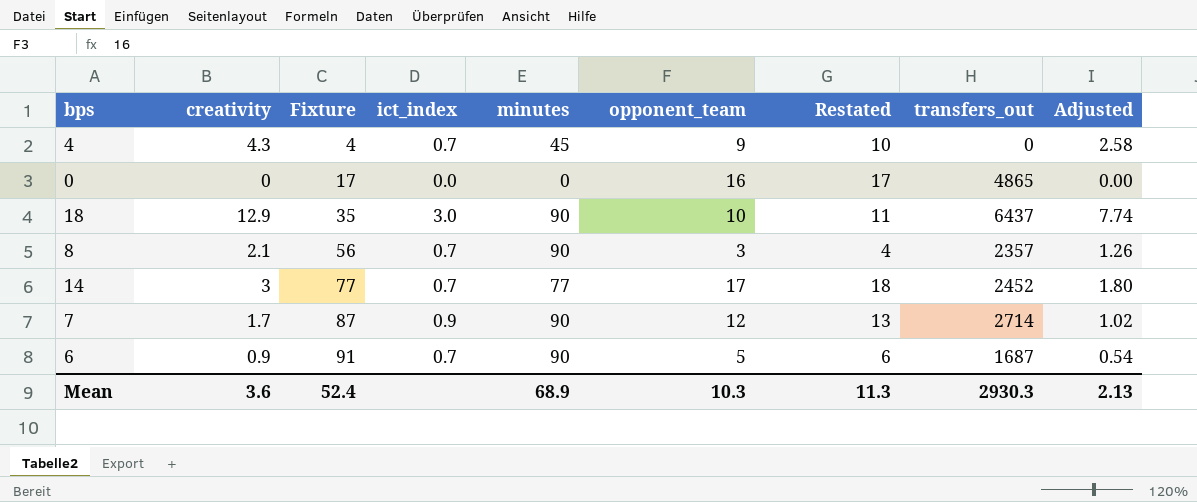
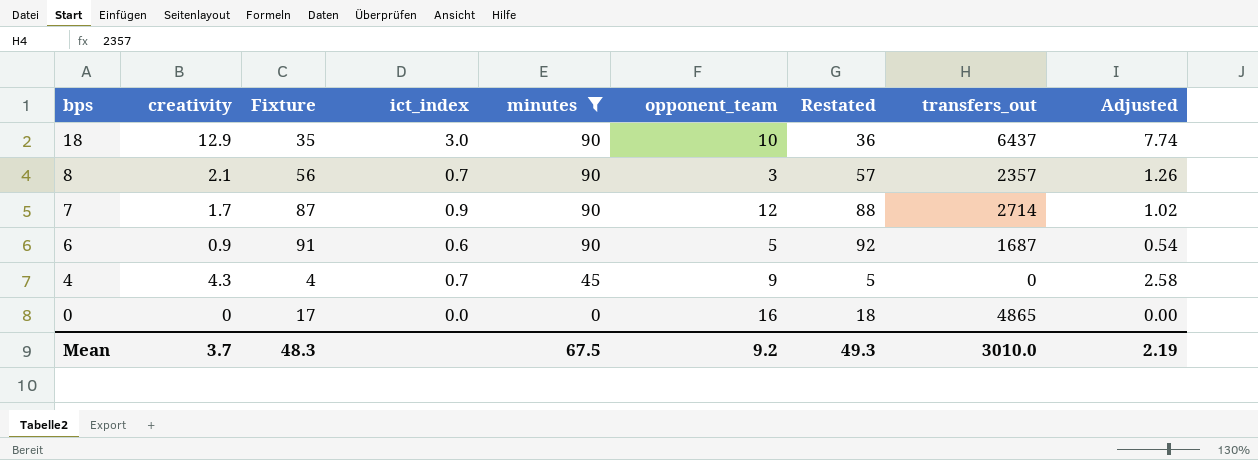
filter: none -> minutes != 77
row order: Fixture ascending -> bps descending
column Restated | formula: [opponent_team] + 1 -> [Fixture] + 1
6 | ict_index: 0.7 -> 0.6
Mean | creativity: 3.6 -> 3.7
Mean | Fixture: 52.4 -> 48.3
Mean | minutes: 68.9 -> 67.5
Mean | opponent_team: 10.3 -> 9.2
Mean | Restated: 11.3 -> 49.3
Mean | transfers_out: 2930.3 -> 3010.0
Mean | Adjusted: 2.13 -> 2.19

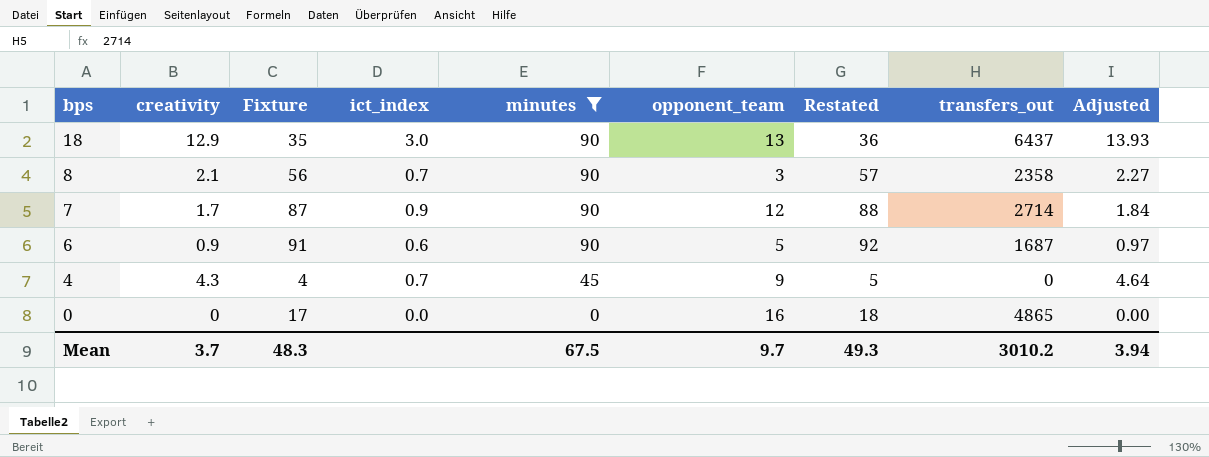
column Adjusted | formula: [creativity] * 0.6 -> [creativity] * 1.08
18 | opponent_team: 10 -> 13
8 | transfers_out: 2357 -> 2358
Mean | opponent_team: 9.2 -> 9.7
Mean | transfers_out: 3010.0 -> 3010.2
Mean | Adjusted: 2.19 -> 3.94

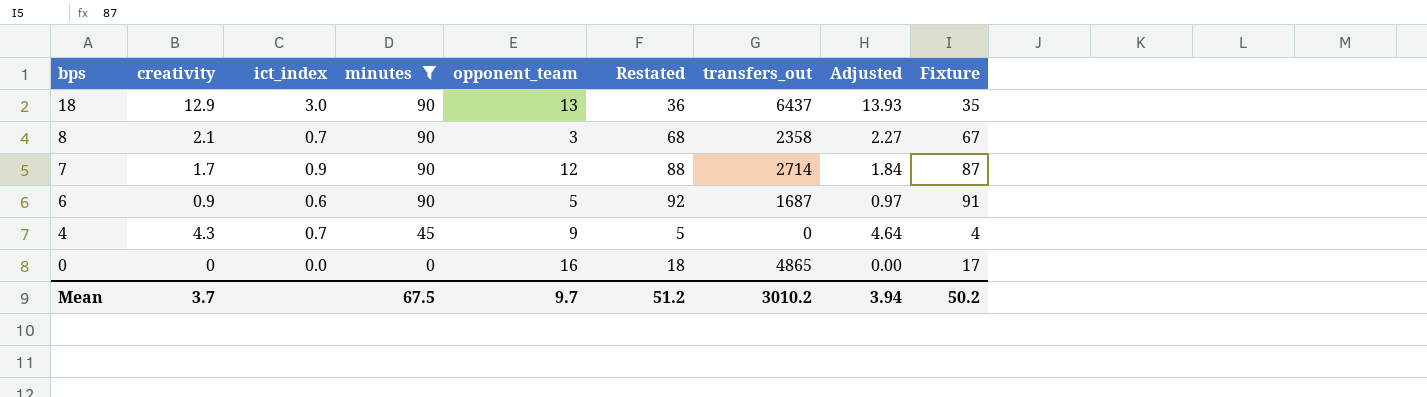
column Fixture | position: 3 -> 9
8 | Restated: 57 -> 68
8 | Fixture: 56 -> 67
Mean | Restated: 49.3 -> 51.2
Mean | Fixture: 48.3 -> 50.2

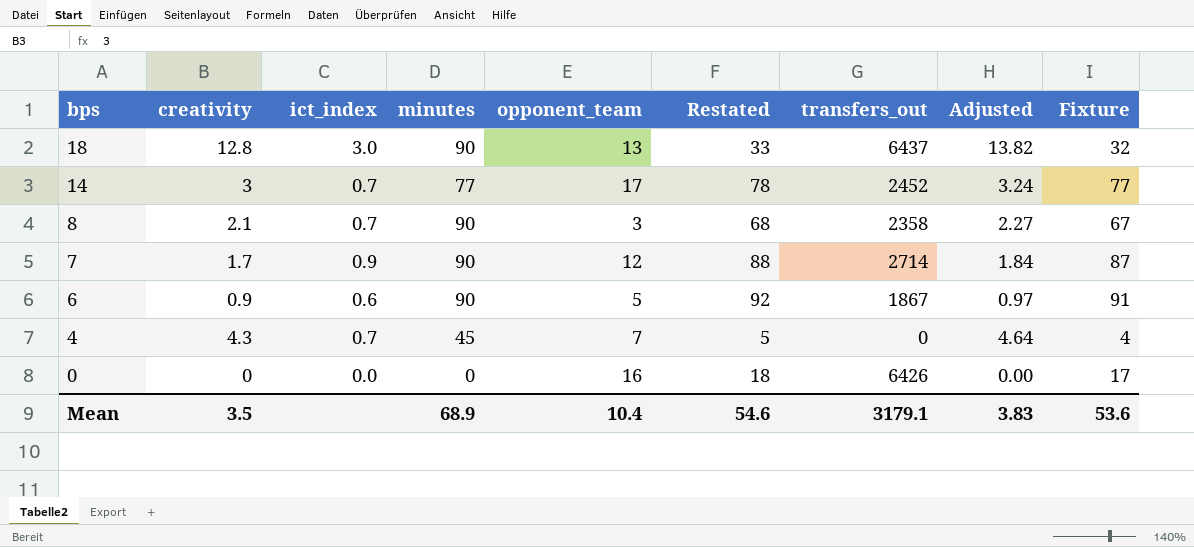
filter: minutes != 77 -> none
18 | creativity: 12.9 -> 12.8
18 | Restated: 36 -> 33
18 | Adjusted: 13.93 -> 13.82
18 | Fixture: 35 -> 32
6 | transfers_out: 1687 -> 1867
4 | opponent_team: 9 -> 7
0 | transfers_out: 4865 -> 6426
Mean | creativity: 3.7 -> 3.5
Mean | minutes: 67.5 -> 68.9
Mean | opponent_team: 9.7 -> 10.4
Mean | Restated: 51.2 -> 54.6
Mean | transfers_out: 3010.2 -> 3179.1
Mean | Adjusted: 3.94 -> 3.83
Mean | Fixture: 50.2 -> 53.6

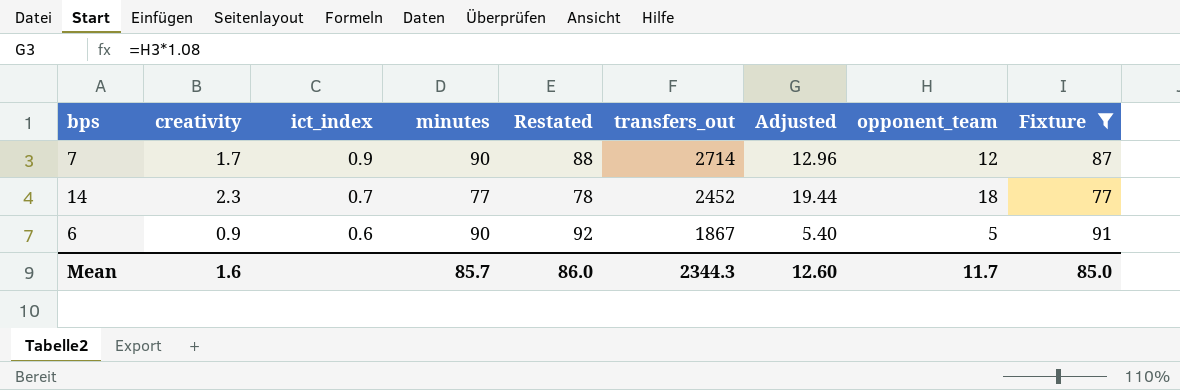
filter: none -> Fixture >= 77
row order: bps descending -> ict_index descending
column Adjusted | formula: [creativity] * 1.08 -> [opponent_team] * 1.08
column opponent_team | position: 5 -> 8
14 | creativity: 3 -> 2.3
14 | opponent_team: 17 -> 18
Mean | creativity: 3.5 -> 1.6
Mean | minutes: 68.9 -> 85.7
Mean | Restated: 54.6 -> 86.0
Mean | transfers_out: 3179.1 -> 2344.3
Mean | Adjusted: 3.83 -> 12.60
Mean | opponent_team: 10.4 -> 11.7
Mean | Fixture: 53.6 -> 85.0

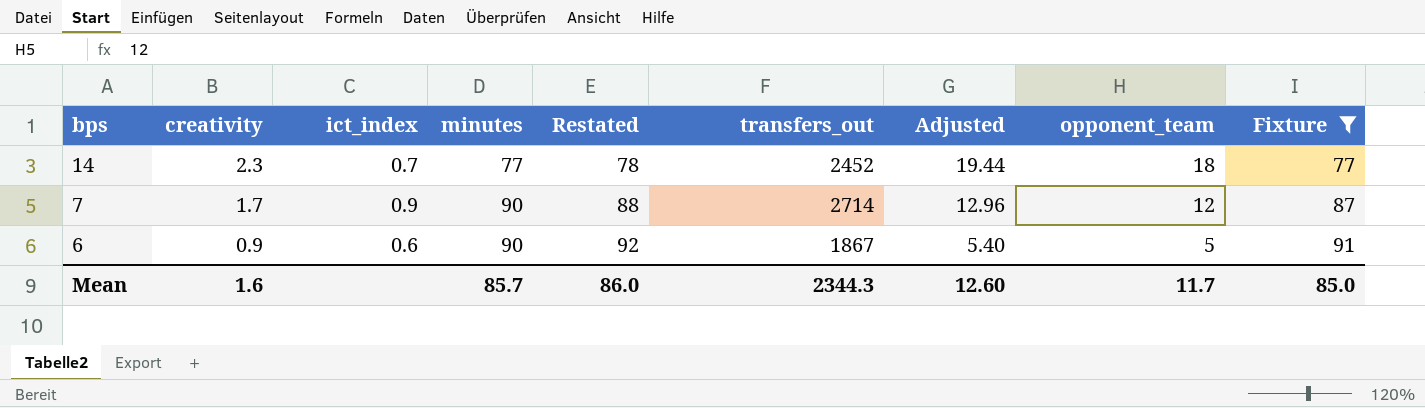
row order: ict_index descending -> bps descending

